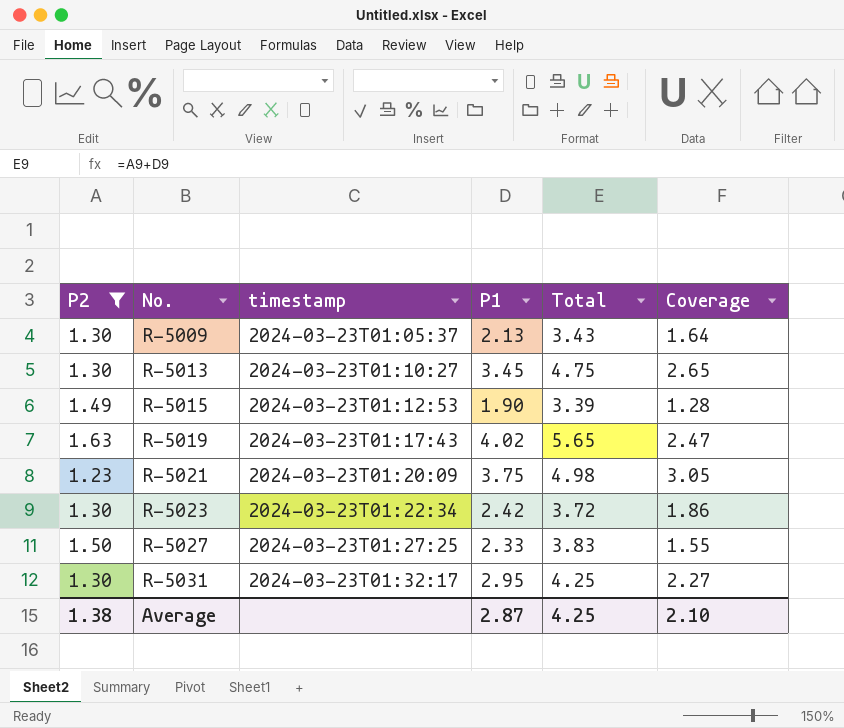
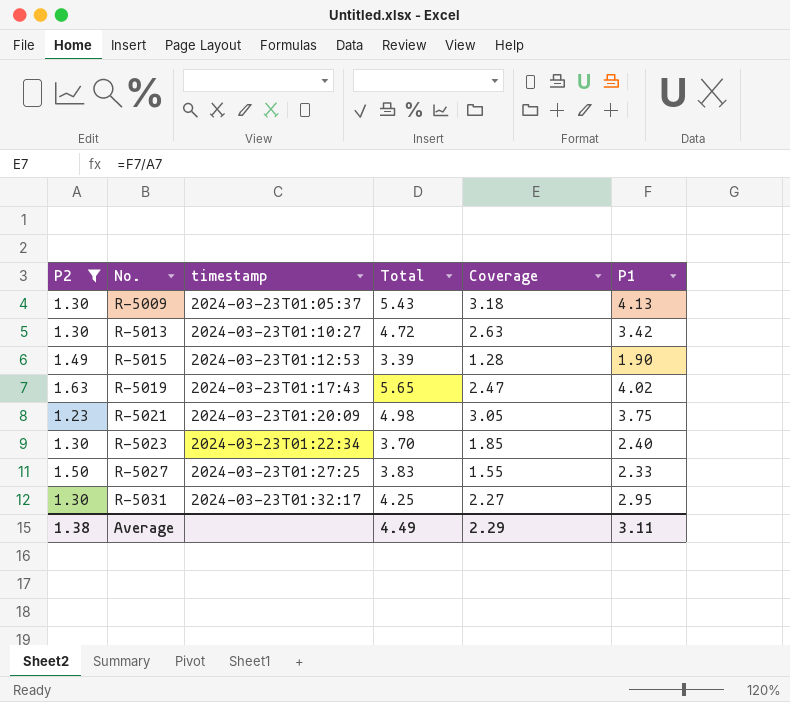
column P1 | position: 4 -> 6
R-5009 | Total: 3.43 -> 5.43
R-5009 | Coverage: 1.64 -> 3.18
R-5009 | P1: 2.13 -> 4.13
R-5013 | Total: 4.75 -> 4.72
R-5013 | Coverage: 2.65 -> 2.63
R-5013 | P1: 3.45 -> 3.42
R-5023 | Total: 3.72 -> 3.70
R-5023 | Coverage: 1.86 -> 1.85
R-5023 | P1: 2.42 -> 2.40
Average | Total: 4.25 -> 4.49
Average | Coverage: 2.10 -> 2.29
Average | P1: 2.87 -> 3.11

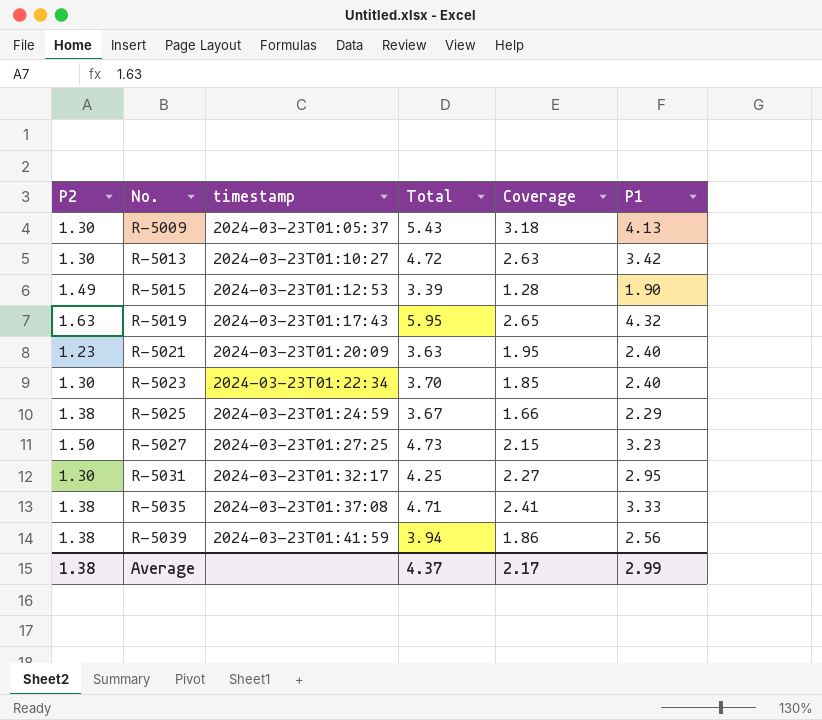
filter: P2 != 1.38 -> none
R-5019 | Total: 5.65 -> 5.95
R-5019 | Coverage: 2.47 -> 2.65
R-5019 | P1: 4.02 -> 4.32
R-5021 | Total: 4.98 -> 3.63
R-5021 | Coverage: 3.05 -> 1.95
R-5021 | P1: 3.75 -> 2.40
R-5027 | Total: 3.83 -> 4.73
R-5027 | Coverage: 1.55 -> 2.15
R-5027 | P1: 2.33 -> 3.23
Average | Total: 4.49 -> 4.37
Average | Coverage: 2.29 -> 2.17
Average | P1: 3.11 -> 2.99

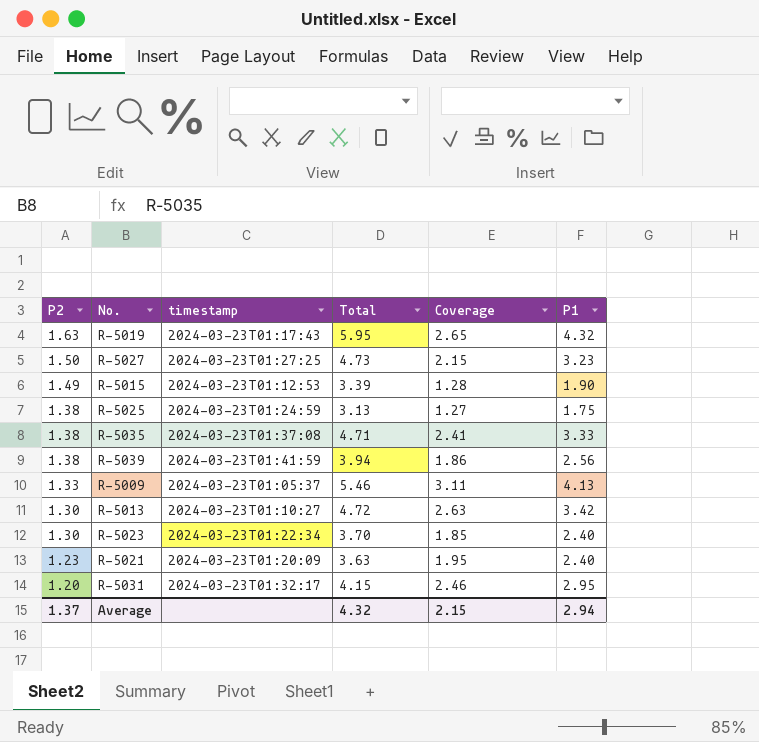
row order: No. ascending -> P2 descending
R-5025 | Total: 3.67 -> 3.13
R-5025 | Coverage: 1.66 -> 1.27
R-5025 | P1: 2.29 -> 1.75
R-5009 | P2: 1.30 -> 1.33
R-5009 | Total: 5.43 -> 5.46
R-5009 | Coverage: 3.18 -> 3.11
R-5031 | P2: 1.30 -> 1.20
R-5031 | Total: 4.25 -> 4.15
R-5031 | Coverage: 2.27 -> 2.46
Average | P2: 1.38 -> 1.37
Average | Total: 4.37 -> 4.32
Average | Coverage: 2.17 -> 2.15
Average | P1: 2.99 -> 2.94

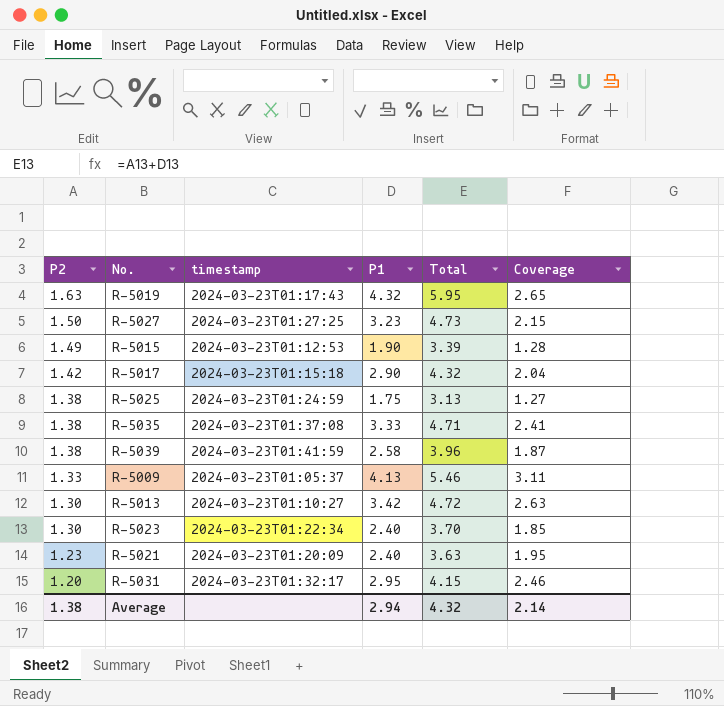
column P1 | position: 6 -> 4
row R-5017: none -> 1.42 | 2024-03-23T01:15:18 | 2.90 | 4.32 | 2.04
R-5039 | P1: 2.56 -> 2.58
R-5039 | Total: 3.94 -> 3.96
R-5039 | Coverage: 1.86 -> 1.87
Average | P2: 1.37 -> 1.38
Average | Coverage: 2.15 -> 2.14

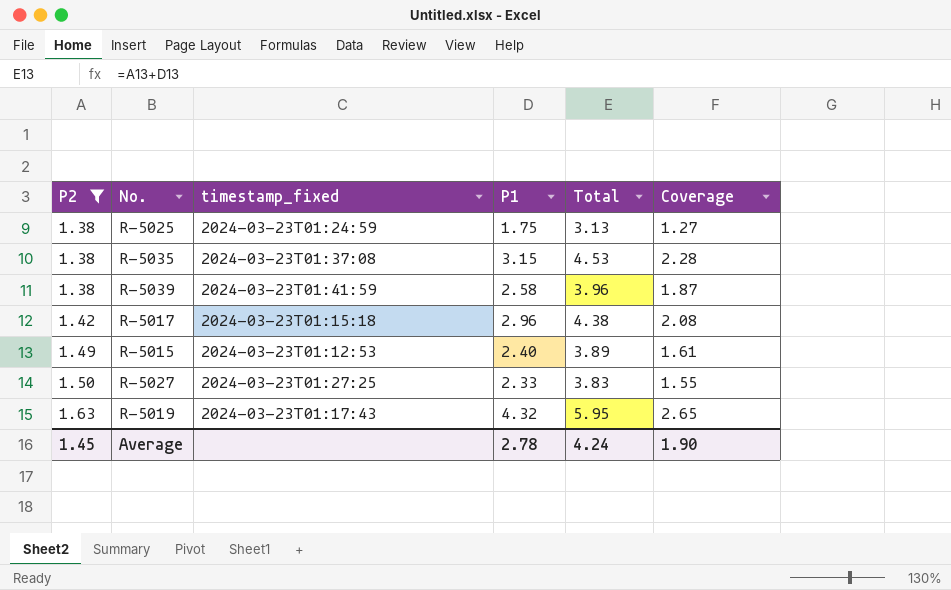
filter: none -> P2 >= 1.38
row order: P2 descending -> P2 ascending
column name: timestamp -> timestamp_fixed
R-5035 | P1: 3.33 -> 3.15
R-5035 | Total: 4.71 -> 4.53
R-5035 | Coverage: 2.41 -> 2.28
R-5017 | P1: 2.90 -> 2.96
R-5017 | Total: 4.32 -> 4.38
R-5017 | Coverage: 2.04 -> 2.08
R-5015 | P1: 1.90 -> 2.40
R-5015 | Total: 3.39 -> 3.89
R-5015 | Coverage: 1.28 -> 1.61
R-5027 | P1: 3.23 -> 2.33
R-5027 | Total: 4.73 -> 3.83
R-5027 | Coverage: 2.15 -> 1.55
Average | P2: 1.38 -> 1.45
Average | P1: 2.94 -> 2.78
Average | Total: 4.32 -> 4.24
Average | Coverage: 2.14 -> 1.90

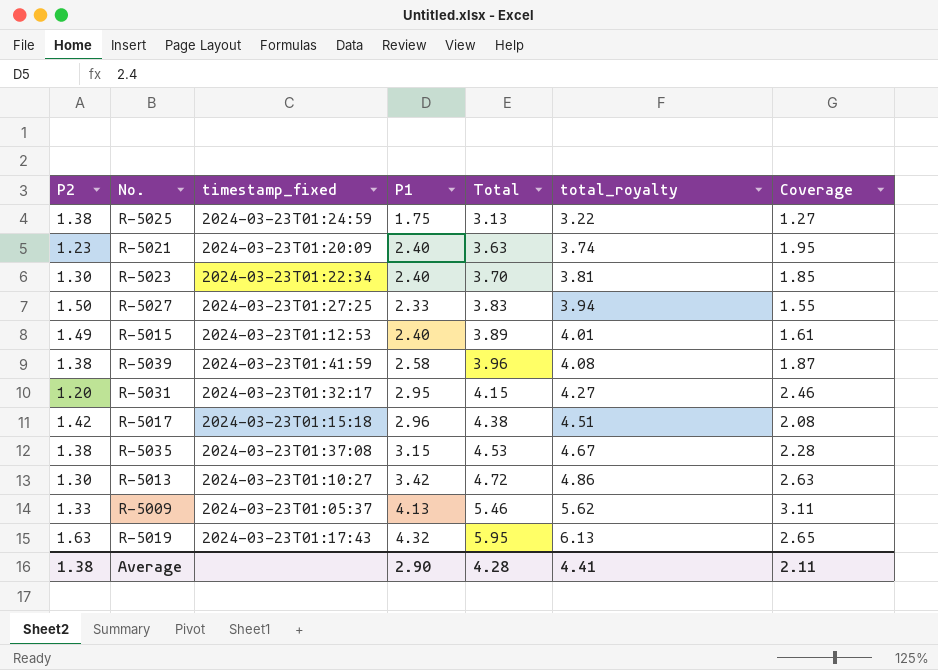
filter: P2 >= 1.38 -> none
row order: P2 ascending -> Total ascending
column total_royalty | formula: none -> [Total] * 1.03
Average | P2: 1.45 -> 1.38
Average | P1: 2.78 -> 2.90
Average | Total: 4.24 -> 4.28
Average | Coverage: 1.90 -> 2.11

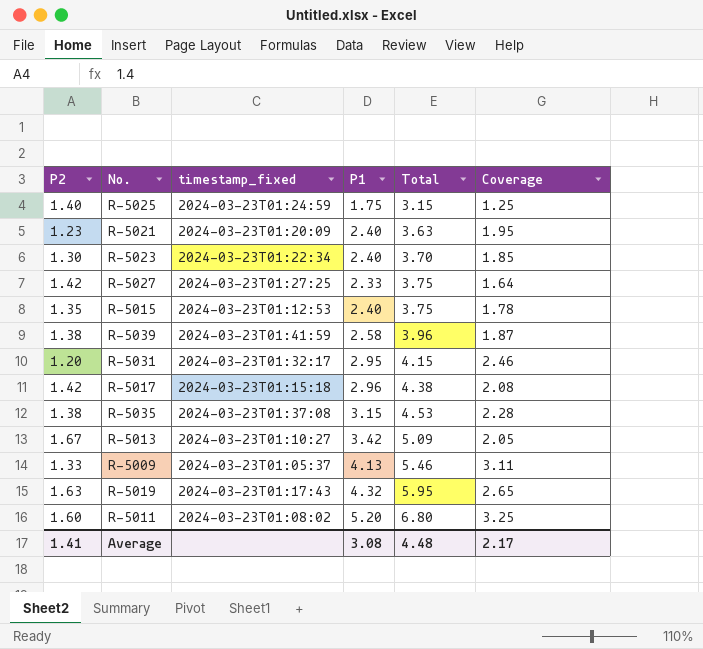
column total_royalty | formula: [Total] * 1.03 -> none
R-5025 | P2: 1.38 -> 1.40
R-5025 | Total: 3.13 -> 3.15
R-5025 | Coverage: 1.27 -> 1.25
R-5027 | P2: 1.50 -> 1.42
R-5027 | Total: 3.83 -> 3.75
R-5027 | Coverage: 1.55 -> 1.64
R-5015 | P2: 1.49 -> 1.35
R-5015 | Total: 3.89 -> 3.75
R-5015 | Coverage: 1.61 -> 1.78
R-5013 | P2: 1.30 -> 1.67
R-5013 | Total: 4.72 -> 5.09
R-5013 | Coverage: 2.63 -> 2.05
row R-5011: none -> 1.60 | 2024-03-23T01:08:02 | 5.20 | 6.80 | 3.25
Average | P2: 1.38 -> 1.41
Average | P1: 2.90 -> 3.08
Average | Total: 4.28 -> 4.48
Average | Coverage: 2.11 -> 2.17

